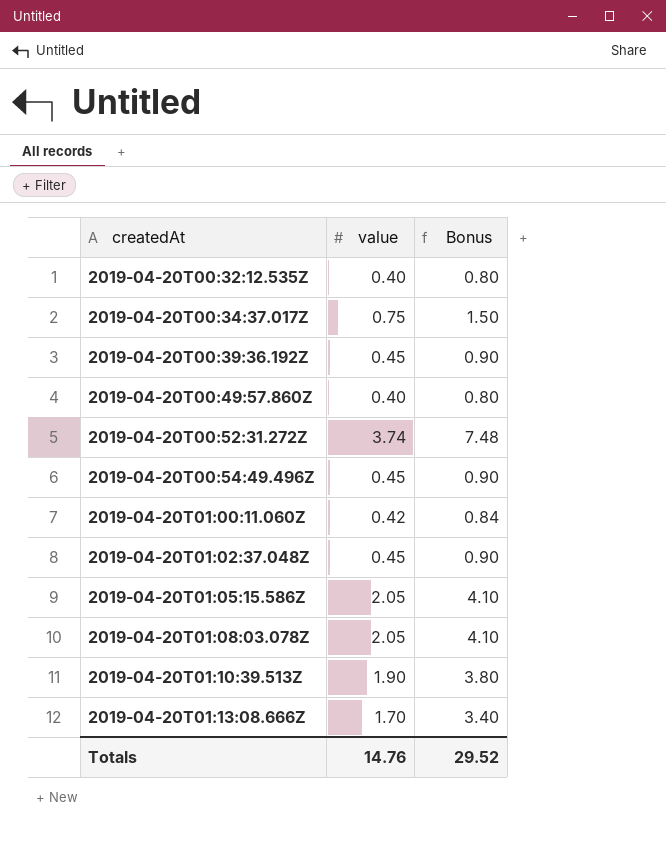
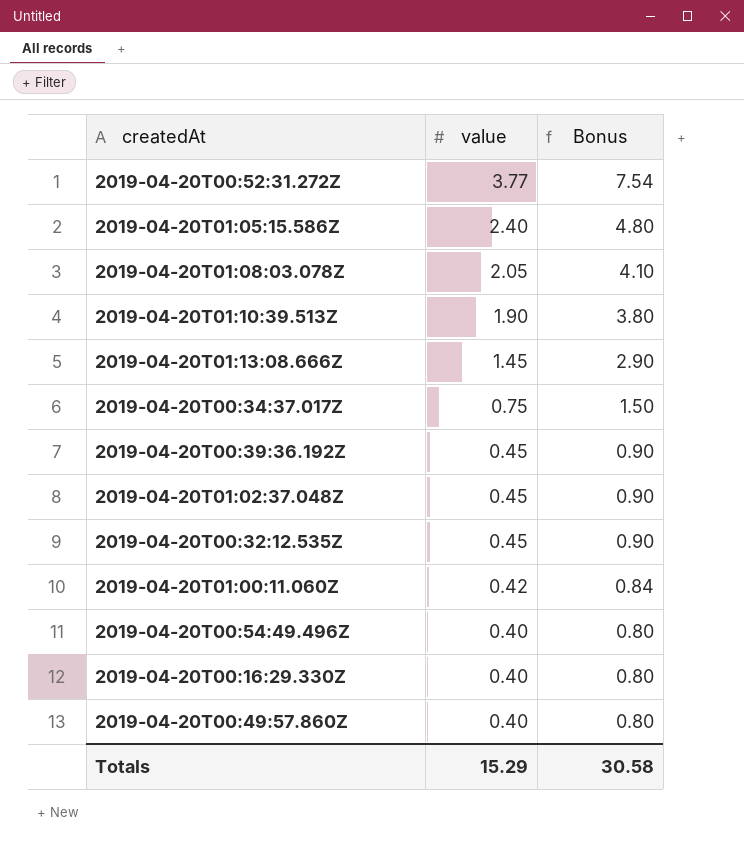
row order: createdAt ascending -> value descending
2019-04-20T00:52:31.272Z | value: 3.74 -> 3.77
2019-04-20T00:52:31.272Z | Bonus: 7.48 -> 7.54
2019-04-20T01:05:15.586Z | value: 2.05 -> 2.40
2019-04-20T01:05:15.586Z | Bonus: 4.10 -> 4.80
2019-04-20T01:13:08.666Z | value: 1.70 -> 1.45
2019-04-20T01:13:08.666Z | Bonus: 3.40 -> 2.90
2019-04-20T00:32:12.535Z | value: 0.40 -> 0.45
2019-04-20T00:32:12.535Z | Bonus: 0.80 -> 0.90
2019-04-20T00:54:49.496Z | value: 0.45 -> 0.40
2019-04-20T00:54:49.496Z | Bonus: 0.90 -> 0.80
row 2019-04-20T00:16:29.330Z: none -> 0.40 | 0.80
Totals | value: 14.76 -> 15.29
Totals | Bonus: 29.52 -> 30.58

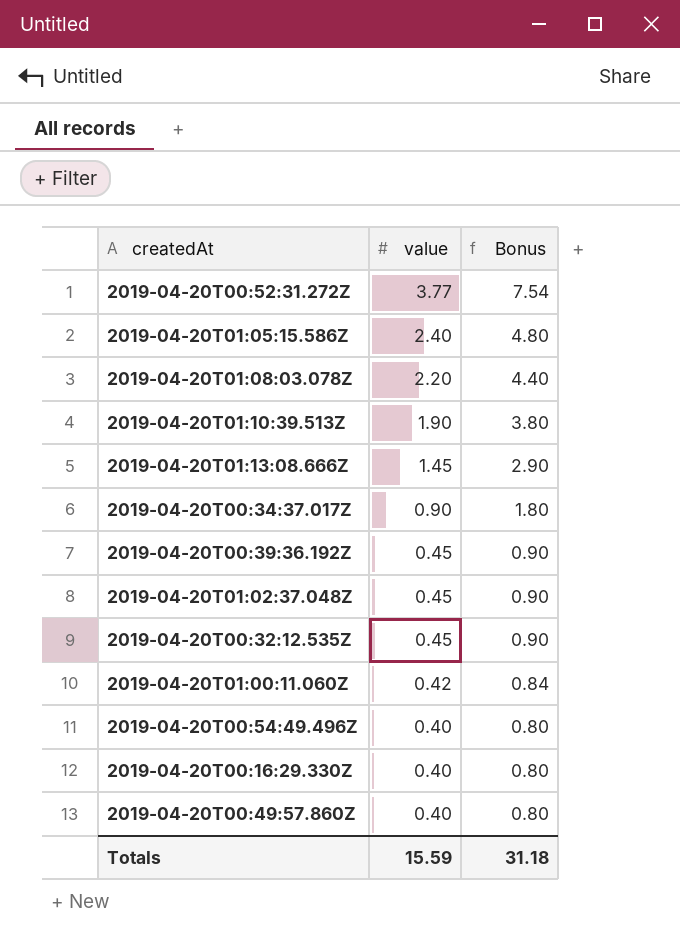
2019-04-20T01:08:03.078Z | value: 2.05 -> 2.20
2019-04-20T01:08:03.078Z | Bonus: 4.10 -> 4.40
2019-04-20T00:34:37.017Z | value: 0.75 -> 0.90
2019-04-20T00:34:37.017Z | Bonus: 1.50 -> 1.80
Totals | value: 15.29 -> 15.59
Totals | Bonus: 30.58 -> 31.18

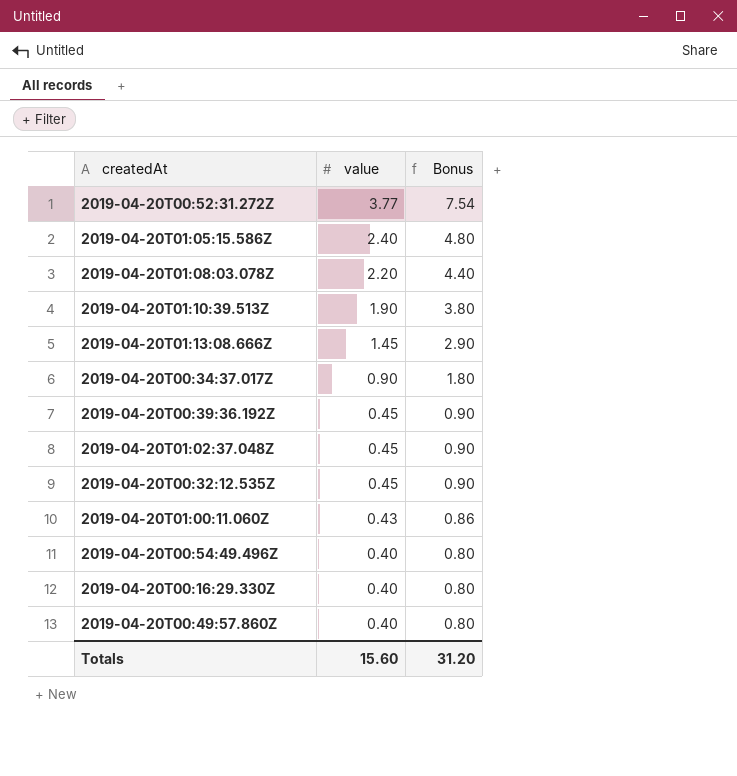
2019-04-20T01:00:11.060Z | value: 0.42 -> 0.43
2019-04-20T01:00:11.060Z | Bonus: 0.84 -> 0.86
Totals | value: 15.59 -> 15.60
Totals | Bonus: 31.18 -> 31.20

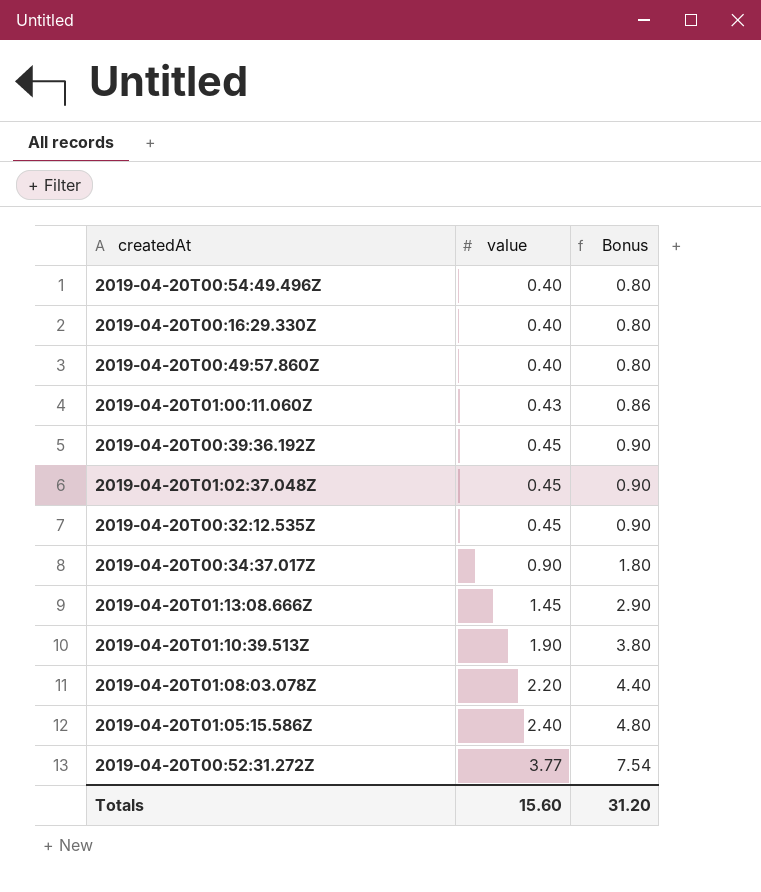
row order: value descending -> value ascending

